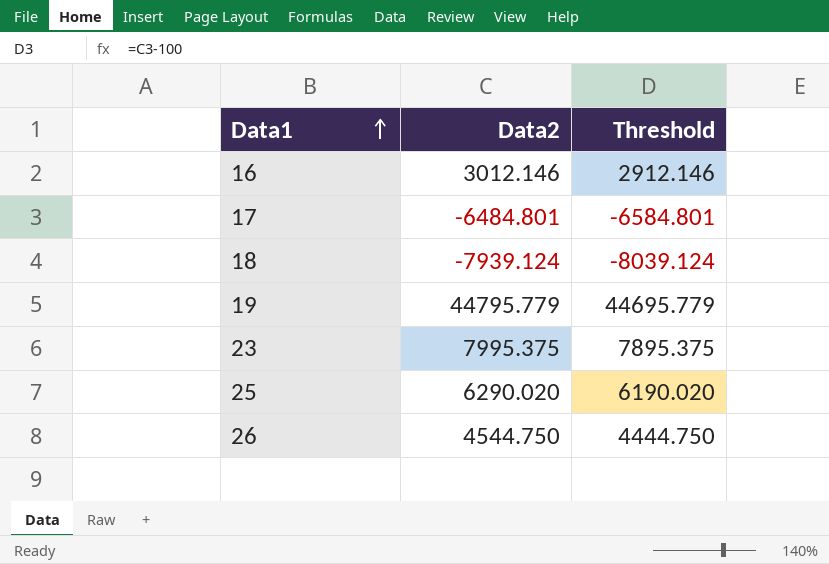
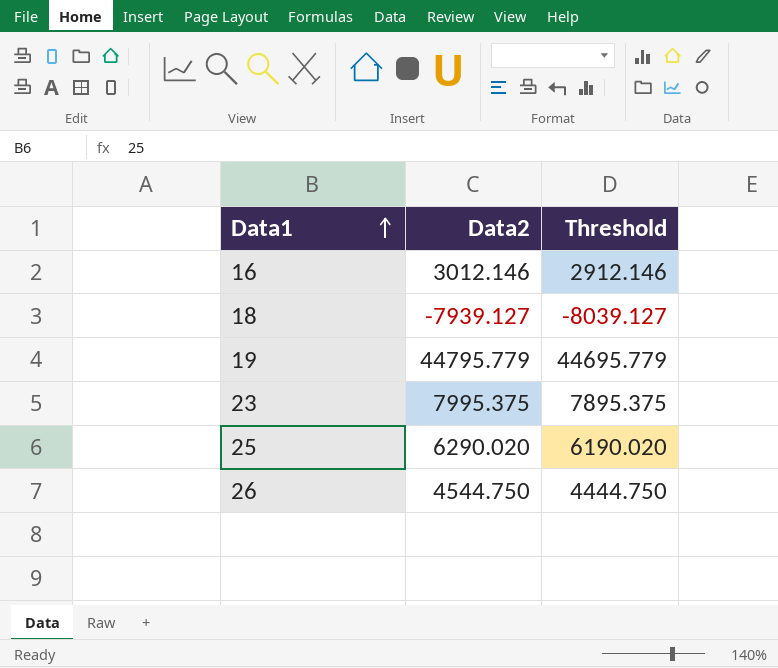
row 17: -6484.801 | -6584.801 -> none
18 | Data2: -7939.124 -> -7939.127
18 | Threshold: -8039.124 -> -8039.127

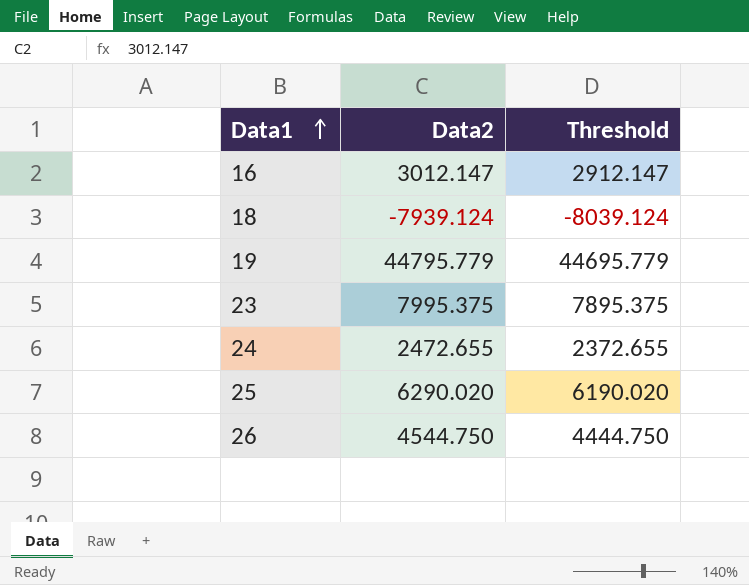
16 | Data2: 3012.146 -> 3012.147
16 | Threshold: 2912.146 -> 2912.147
18 | Data2: -7939.127 -> -7939.124
18 | Threshold: -8039.127 -> -8039.124
row 24: none -> 2472.655 | 2372.655

